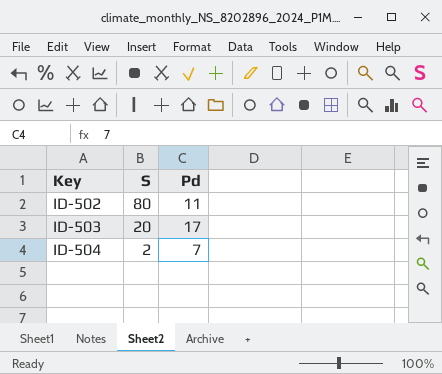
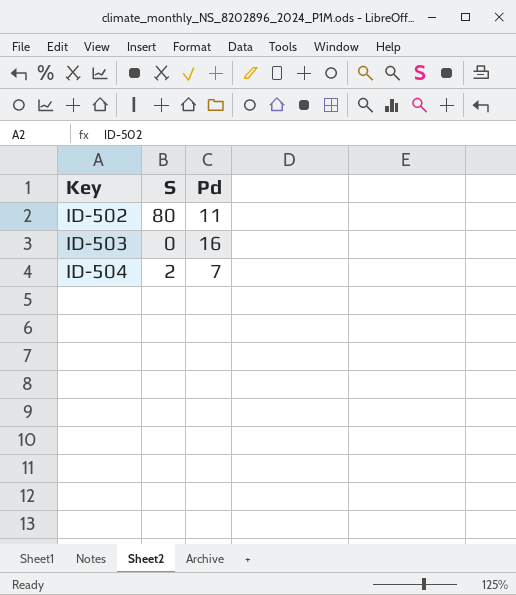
ID-503 | S: 20 -> 0
ID-503 | Pd: 17 -> 16

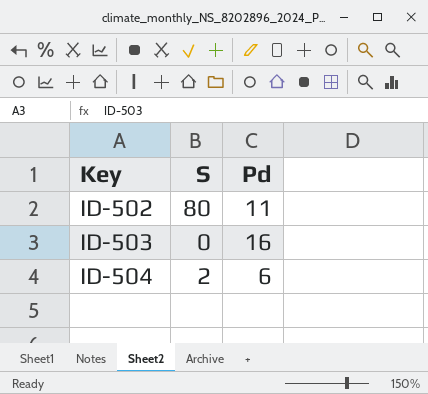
ID-504 | Pd: 7 -> 6

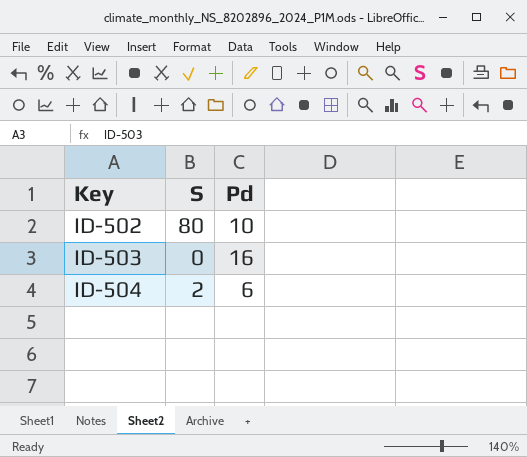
ID-502 | Pd: 11 -> 10

